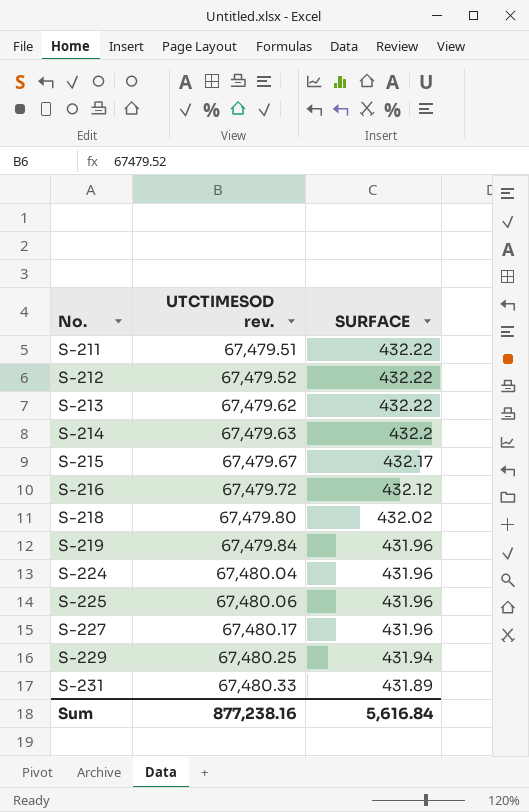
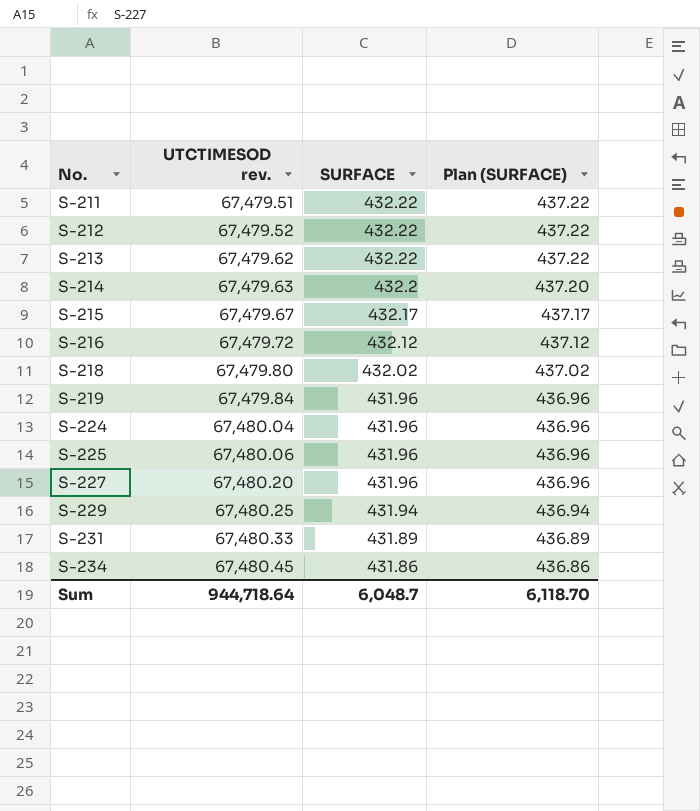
column Plan (SURFACE) | formula: none -> [SURFACE] + 5
S-227 | UTCTIMESOD rev.: 67,480.17 -> 67,480.20
row S-234: none -> 67,480.45 | 431.86 | 436.86
Sum | UTCTIMESOD rev.: 877,238.16 -> 944,718.64
Sum | SURFACE: 5,616.84 -> 6,048.7

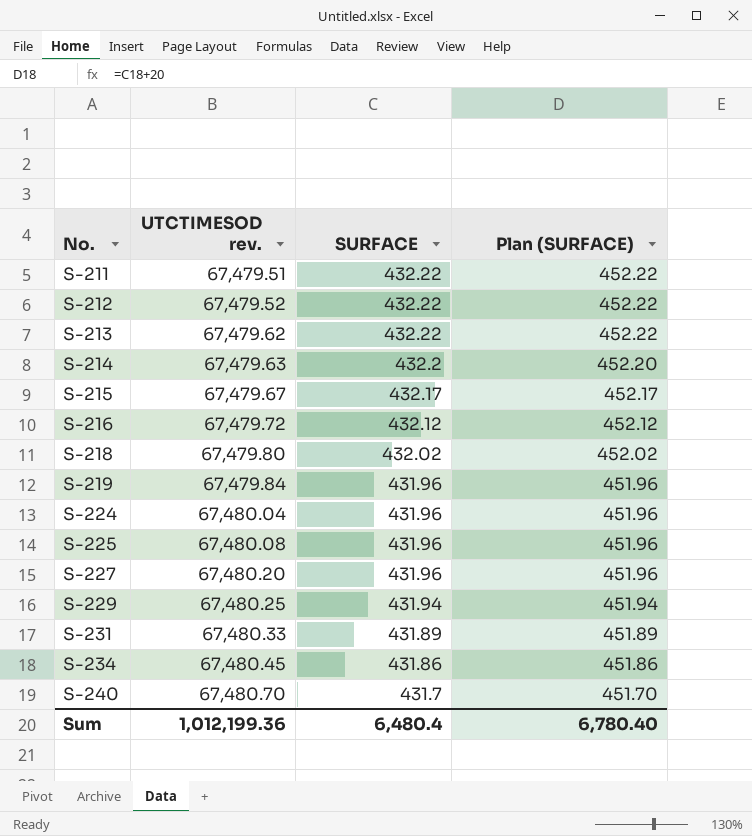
column Plan (SURFACE) | formula: [SURFACE] + 5 -> [SURFACE] + 20
S-225 | UTCTIMESOD rev.: 67,480.06 -> 67,480.08
row S-240: none -> 67,480.70 | 431.7 | 451.70
Sum | UTCTIMESOD rev.: 944,718.64 -> 1,012,199.36
Sum | SURFACE: 6,048.7 -> 6,480.4
Sum | Plan (SURFACE): 6,118.70 -> 6,780.40

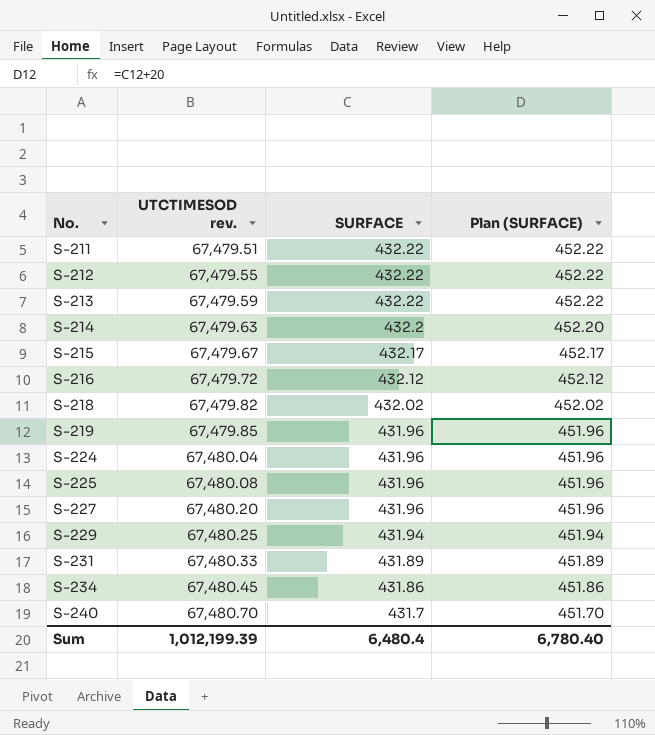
S-212 | UTCTIMESOD rev.: 67,479.52 -> 67,479.55
S-213 | UTCTIMESOD rev.: 67,479.62 -> 67,479.59
S-218 | UTCTIMESOD rev.: 67,479.80 -> 67,479.82
S-219 | UTCTIMESOD rev.: 67,479.84 -> 67,479.85
Sum | UTCTIMESOD rev.: 1,012,199.36 -> 1,012,199.39

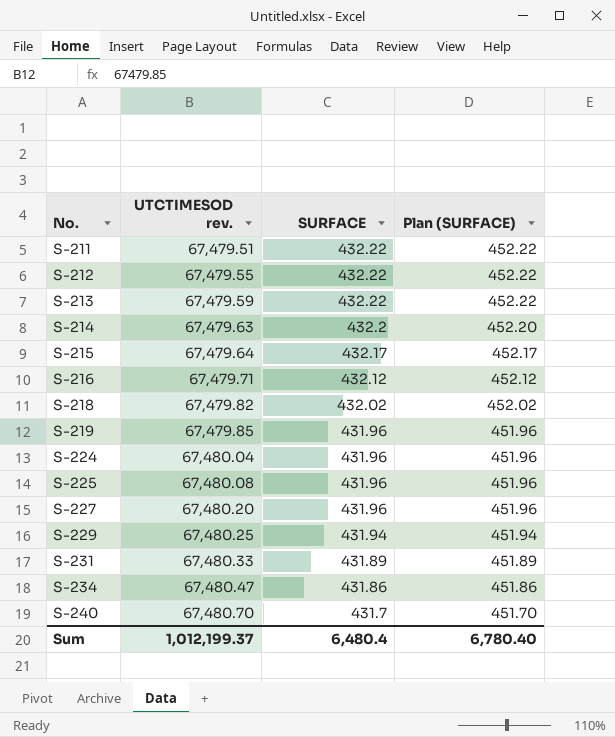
S-215 | UTCTIMESOD rev.: 67,479.67 -> 67,479.64
S-216 | UTCTIMESOD rev.: 67,479.72 -> 67,479.71
S-234 | UTCTIMESOD rev.: 67,480.45 -> 67,480.47
Sum | UTCTIMESOD rev.: 1,012,199.39 -> 1,012,199.37

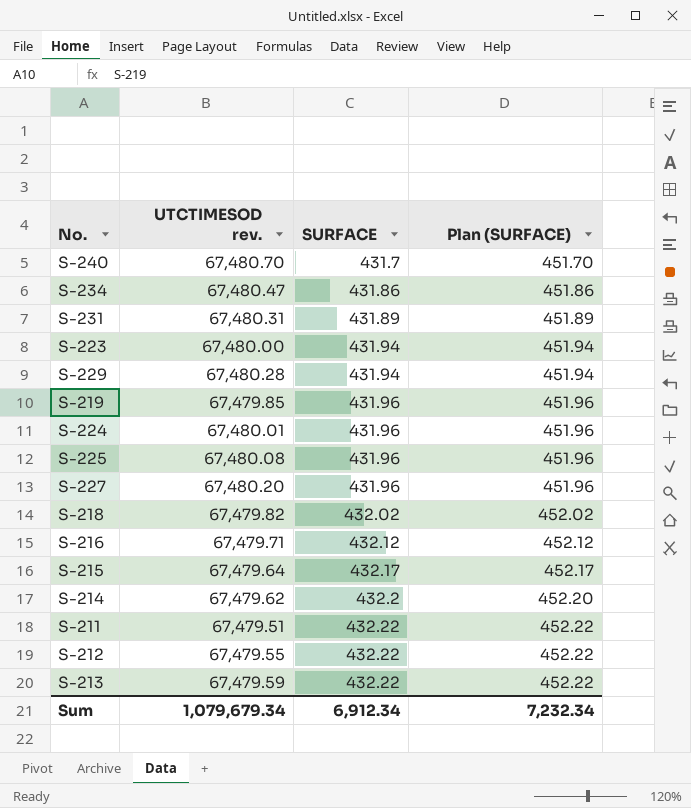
row order: No. ascending -> SURFACE ascending
S-231 | UTCTIMESOD rev.: 67,480.33 -> 67,480.31
row S-223: none -> 67,480.00 | 431.94 | 451.94
S-229 | UTCTIMESOD rev.: 67,480.25 -> 67,480.28
S-224 | UTCTIMESOD rev.: 67,480.04 -> 67,480.01
S-214 | UTCTIMESOD rev.: 67,479.63 -> 67,479.62
Sum | UTCTIMESOD rev.: 1,012,199.37 -> 1,079,679.34
Sum | SURFACE: 6,480.4 -> 6,912.34
Sum | Plan (SURFACE): 6,780.40 -> 7,232.34

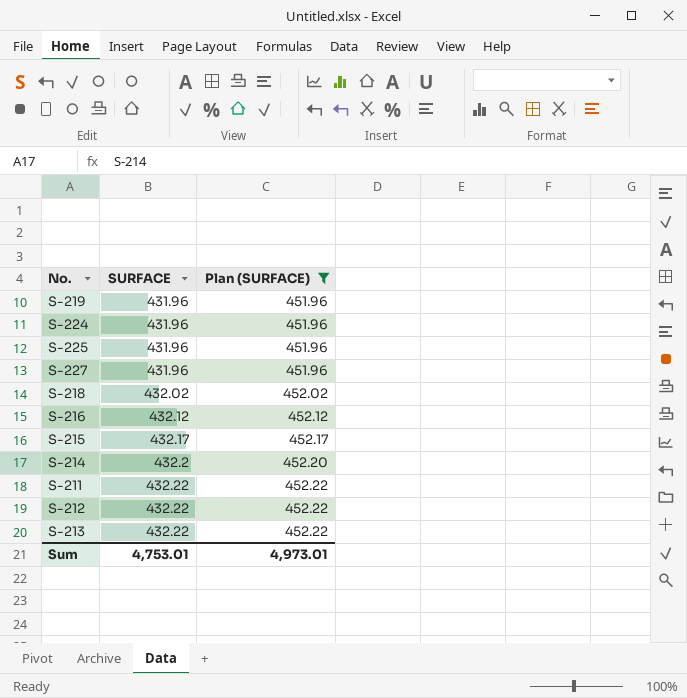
filter: none -> Plan (SURFACE) >= 451.96
column UTCTIMESOD rev. | position: 2 -> none
Sum | SURFACE: 6,912.34 -> 4,753.01
Sum | Plan (SURFACE): 7,232.34 -> 4,973.01

